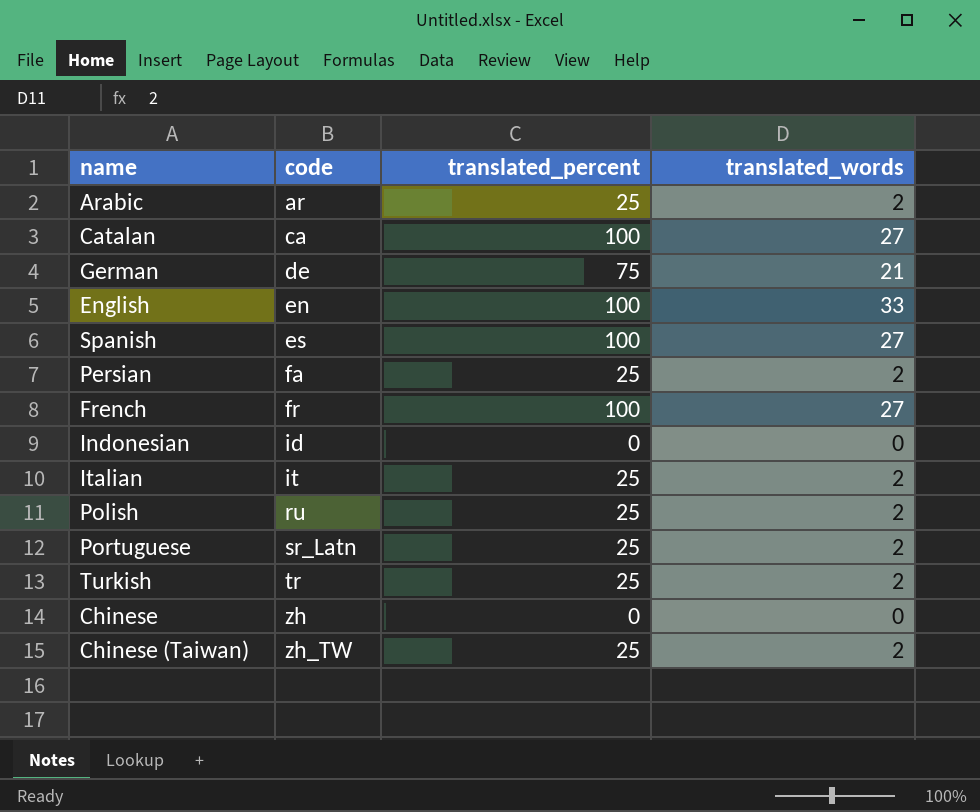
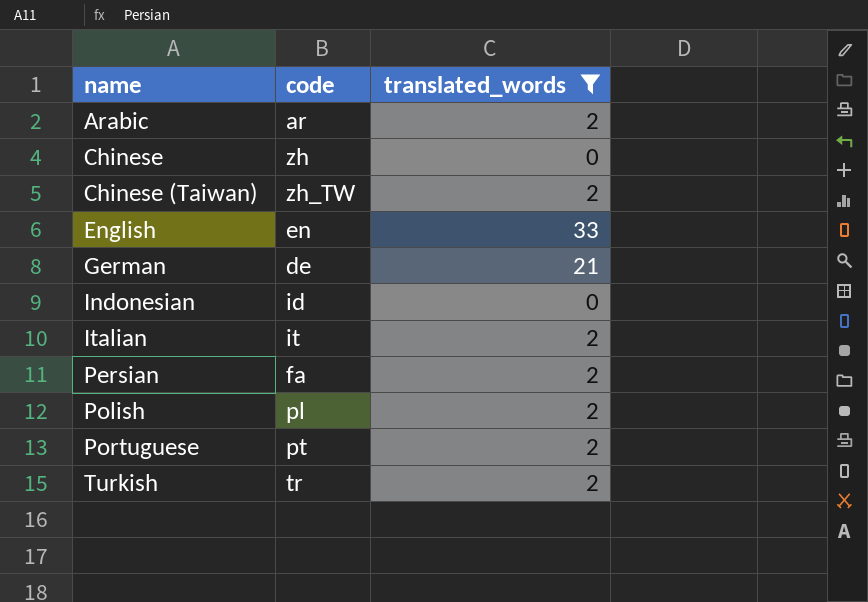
filter: none -> translated_words != 27
row order: code ascending -> name ascending
column translated_percent | position: 3 -> none
Polish | code: ru -> pl
Portuguese | code: sr_Latn -> pt

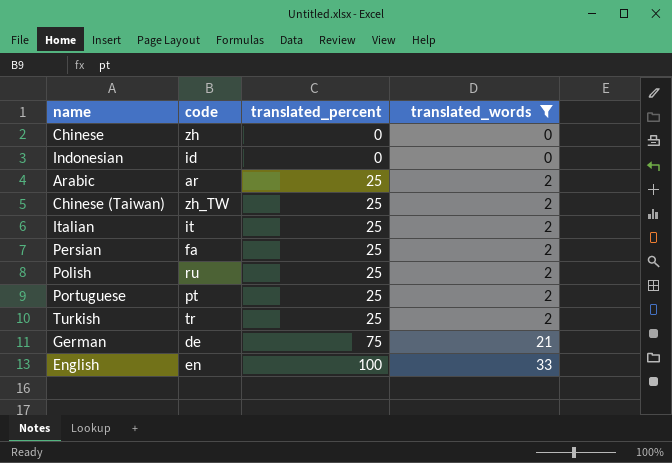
row order: name ascending -> translated_percent ascending
column translated_percent | position: none -> 3
Polish | code: pl -> ru

